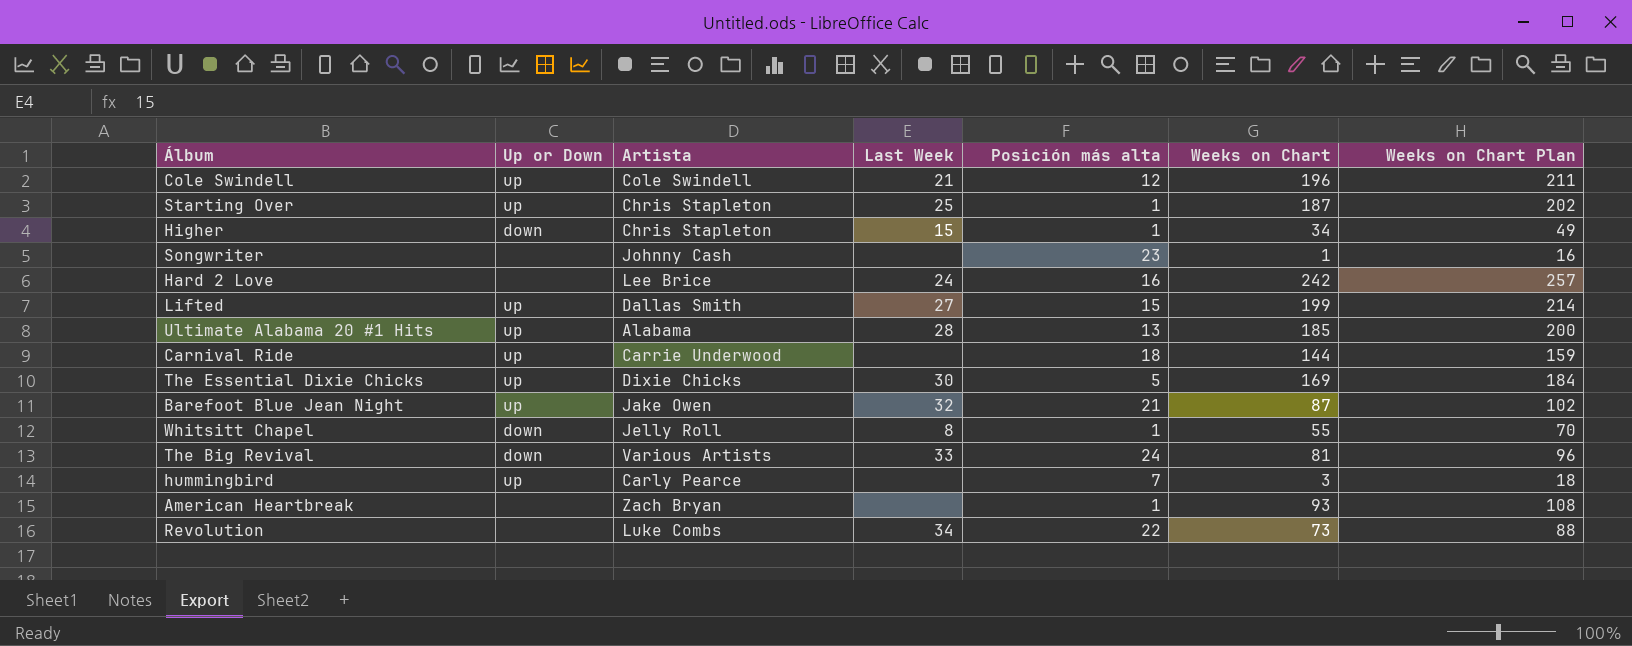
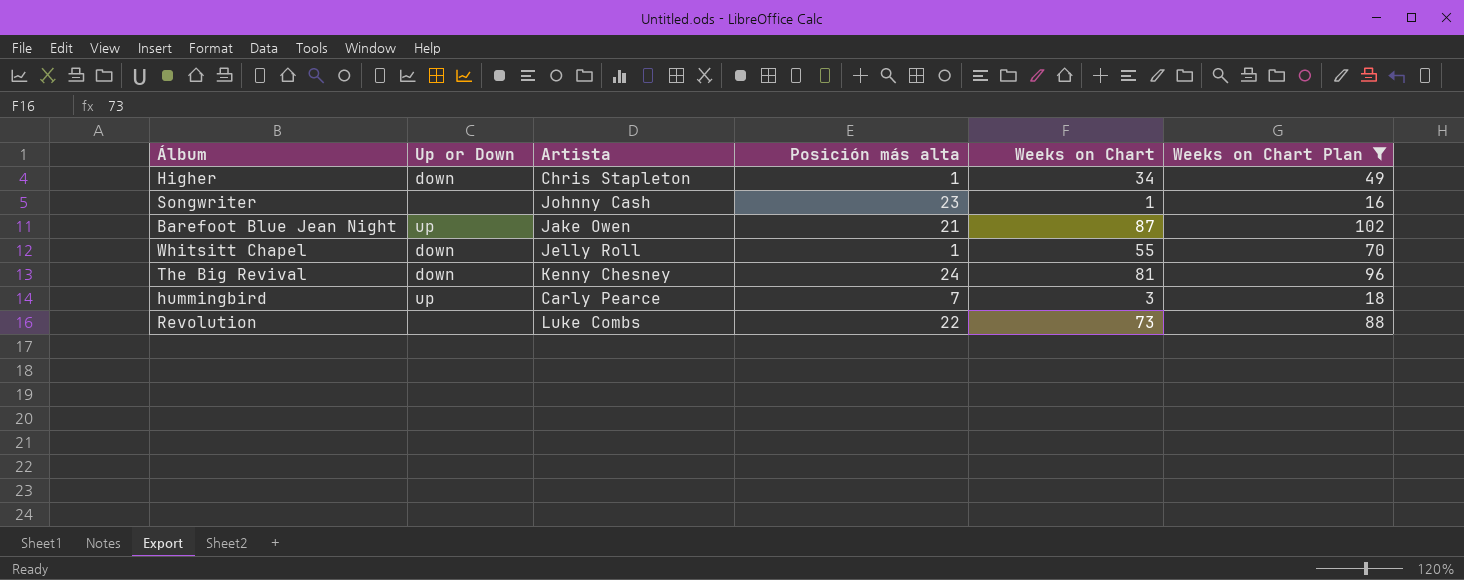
filter: none -> Weeks on Chart Plan <= 102
column Last Week | position: 4 -> none
The Big Revival | Artista: Various Artists -> Kenny Chesney

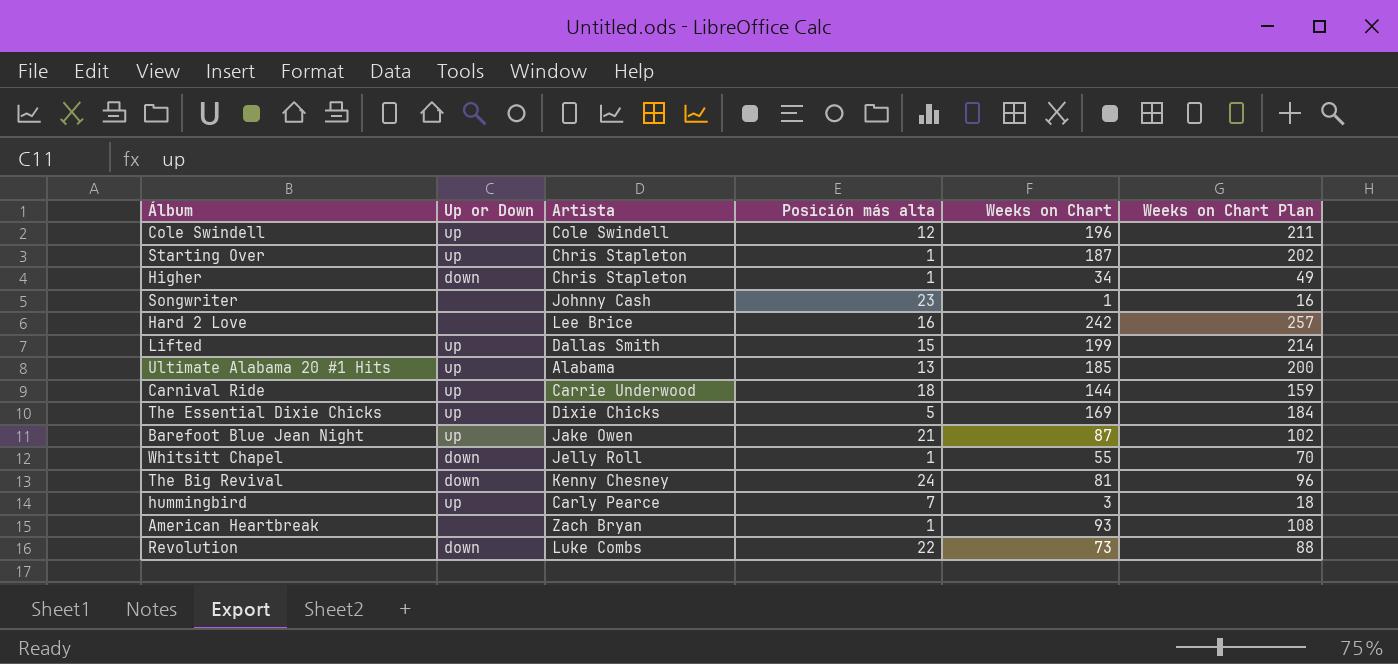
filter: Weeks on Chart Plan <= 102 -> none
Revolution | Up or Down: none -> down

